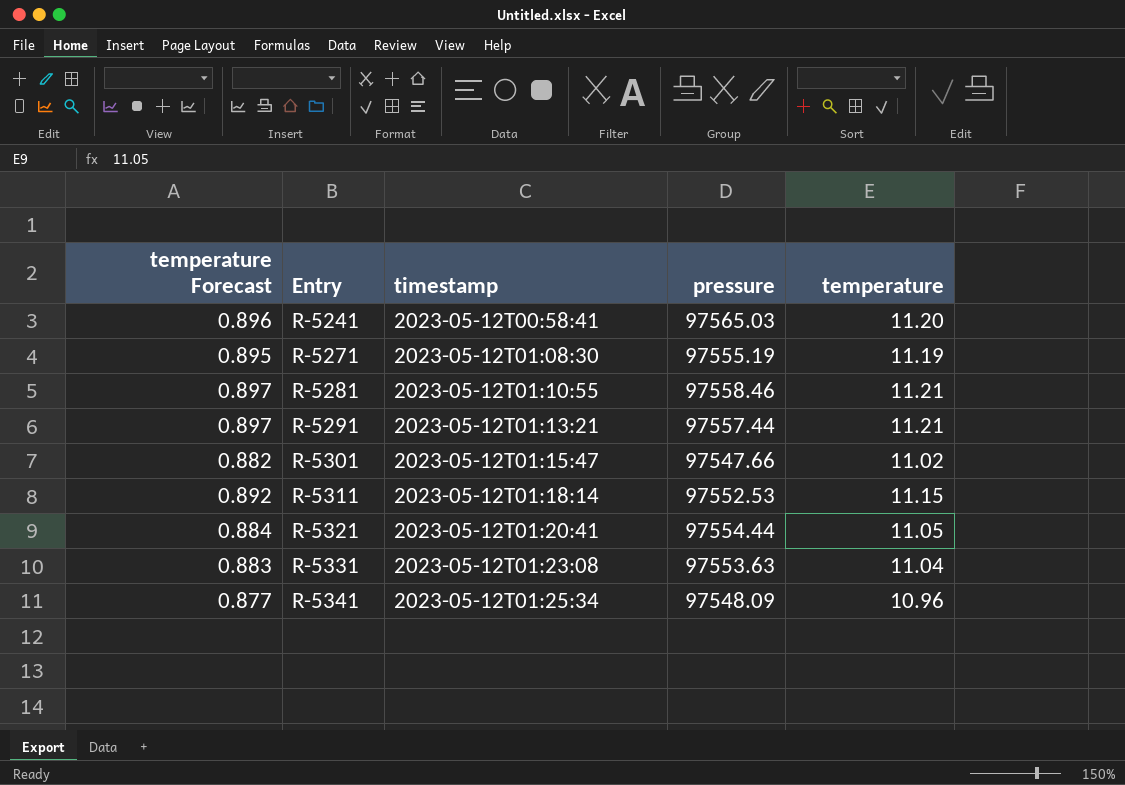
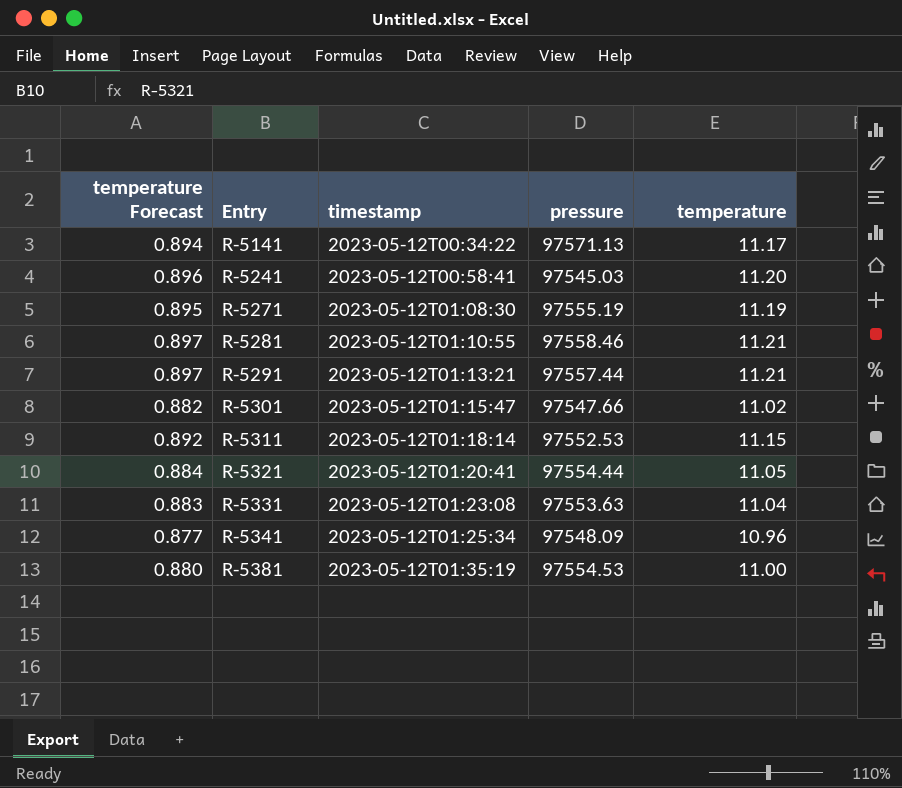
row R-5141: none -> 0.894 | 2023-05-12T00:34:22 | 97571.13 | 11.17
R-5241 | pressure: 97565.03 -> 97545.03
row R-5381: none -> 0.880 | 2023-05-12T01:35:19 | 97554.53 | 11.00

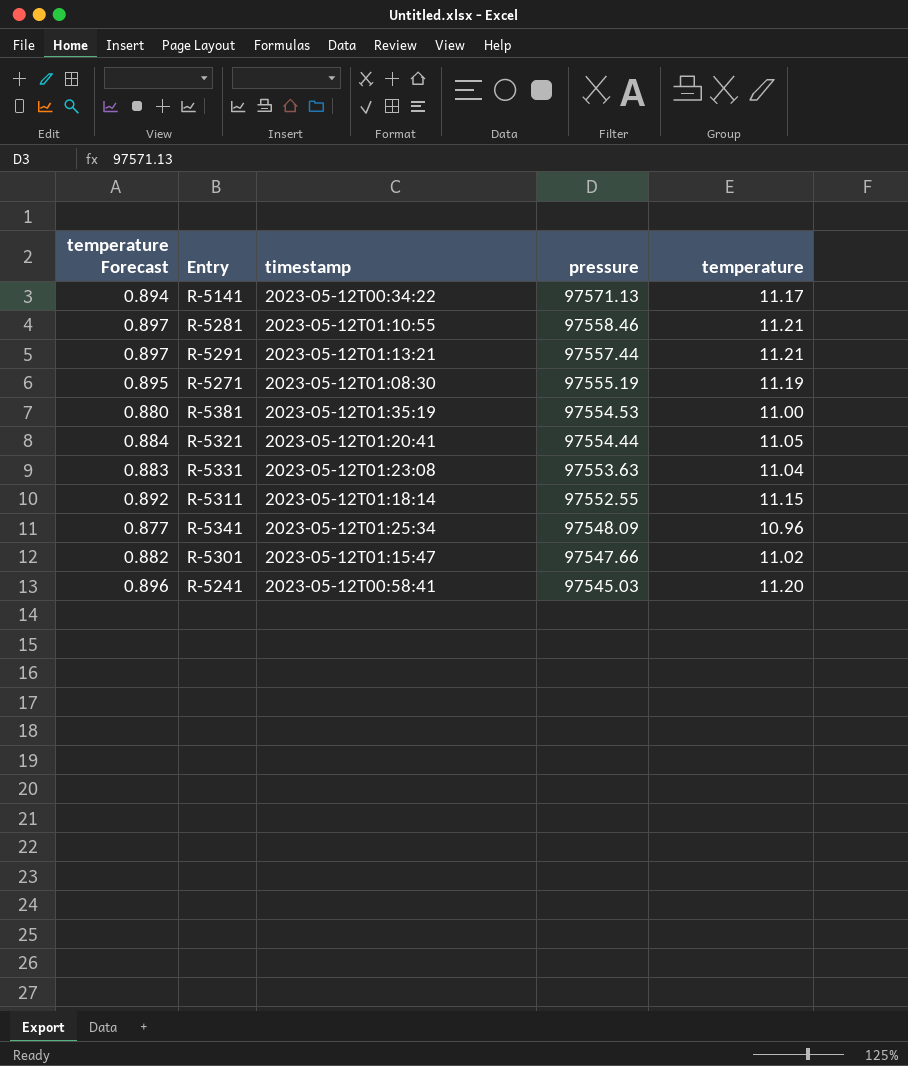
row order: Entry ascending -> pressure descending
R-5311 | pressure: 97552.53 -> 97552.55

